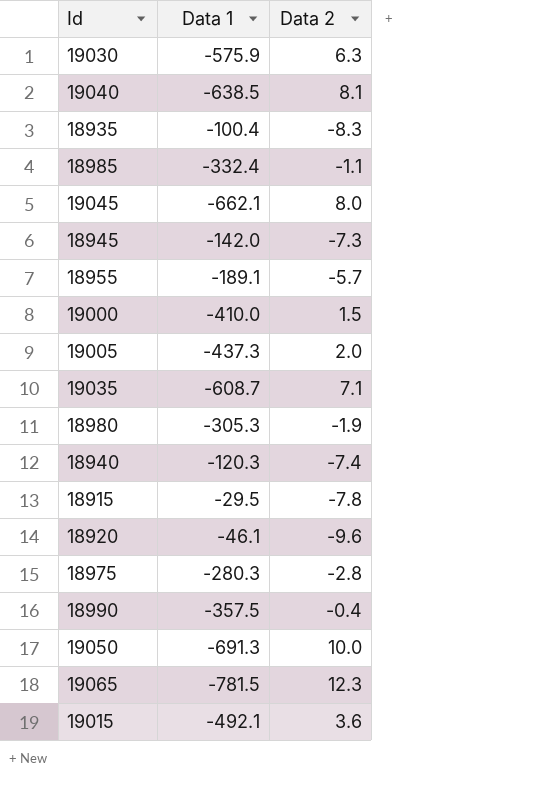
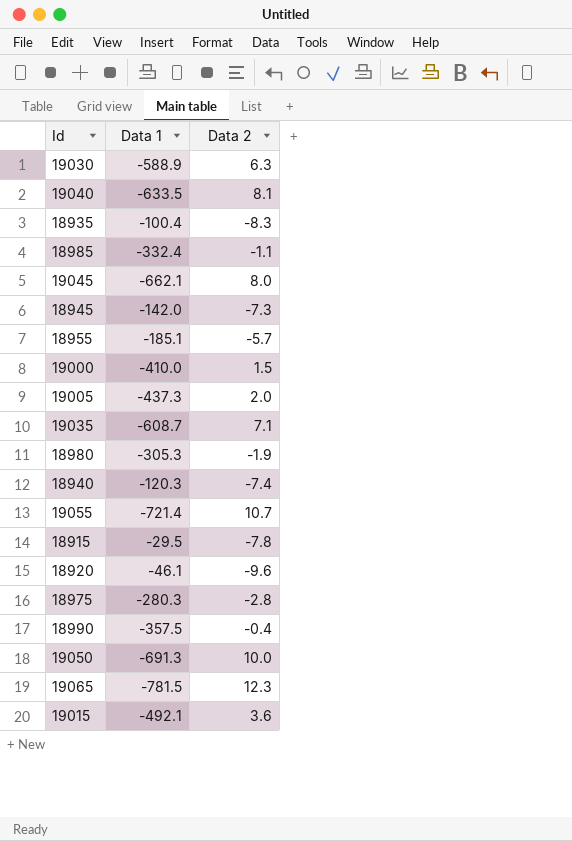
19030 | Data 1: -575.9 -> -588.9
19040 | Data 1: -638.5 -> -633.5
18955 | Data 1: -189.1 -> -185.1
row 19055: none -> -721.4 | 10.7

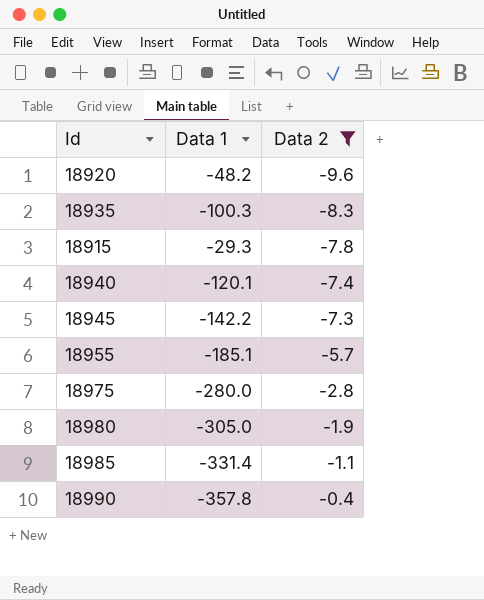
filter: none -> Data 2 <= -0.4
row order: none -> Data 2 ascending
18920 | Data 1: -46.1 -> -48.2
18935 | Data 1: -100.4 -> -100.3
18915 | Data 1: -29.5 -> -29.3
18940 | Data 1: -120.3 -> -120.1
18945 | Data 1: -142.0 -> -142.2
18975 | Data 1: -280.3 -> -280.0
18980 | Data 1: -305.3 -> -305.0
18985 | Data 1: -332.4 -> -331.4
18990 | Data 1: -357.5 -> -357.8

